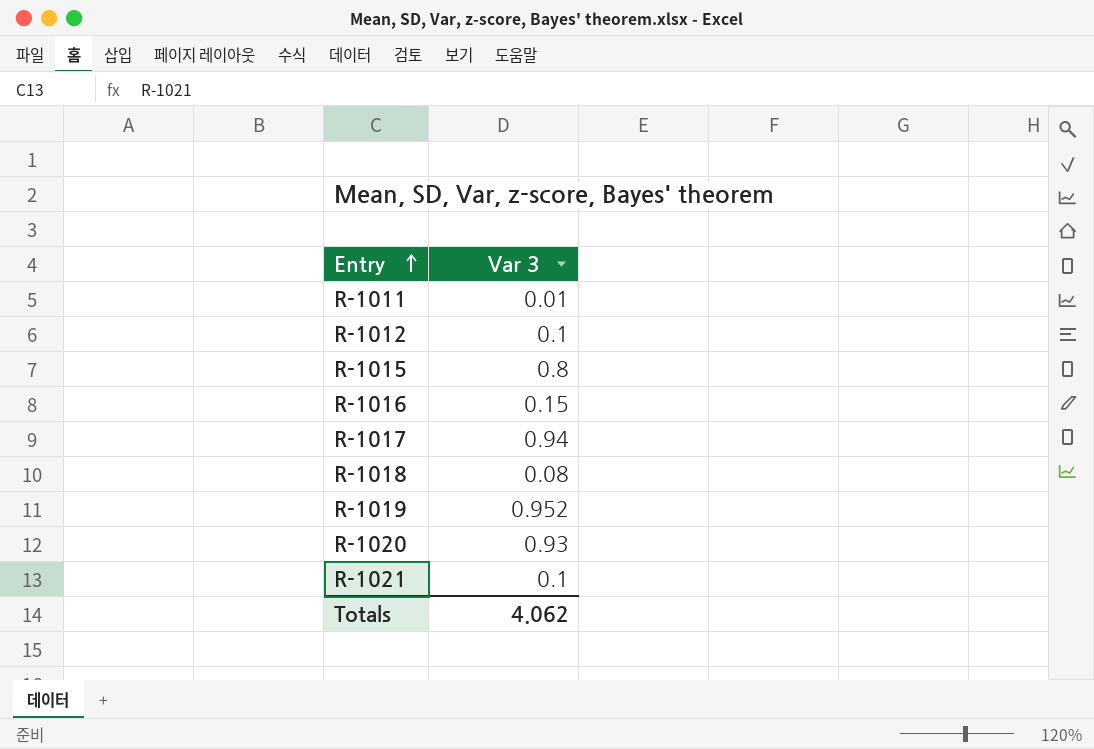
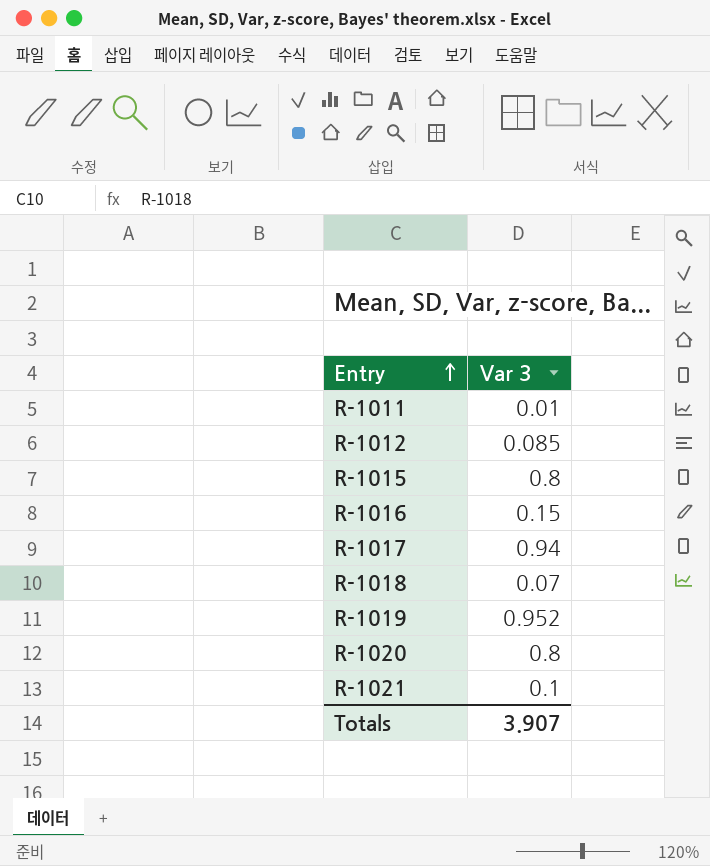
R-1012 | Var 3: 0.1 -> 0.085
R-1018 | Var 3: 0.08 -> 0.07
R-1020 | Var 3: 0.93 -> 0.8
Totals | Var 3: 4.062 -> 3.907

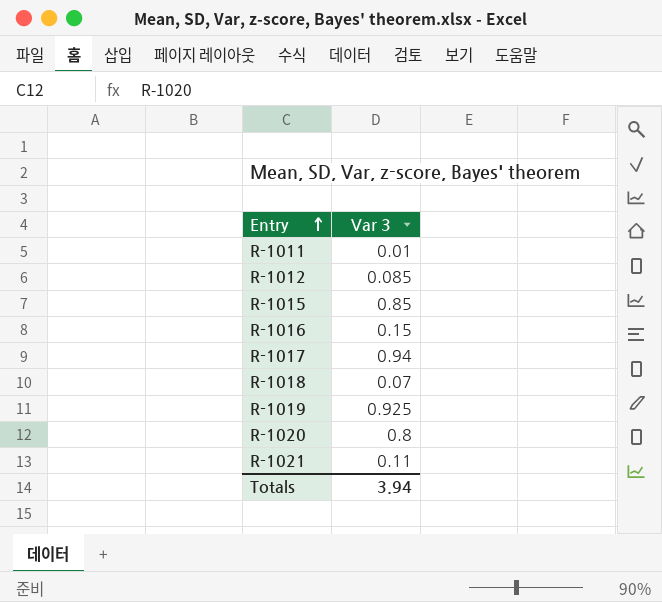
R-1015 | Var 3: 0.8 -> 0.85
R-1019 | Var 3: 0.952 -> 0.925
R-1021 | Var 3: 0.1 -> 0.11
Totals | Var 3: 3.907 -> 3.94

